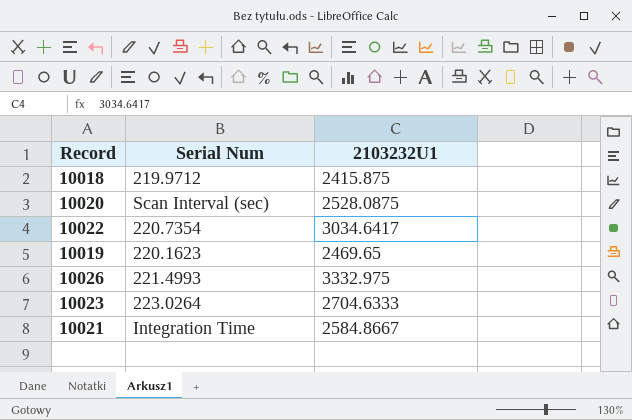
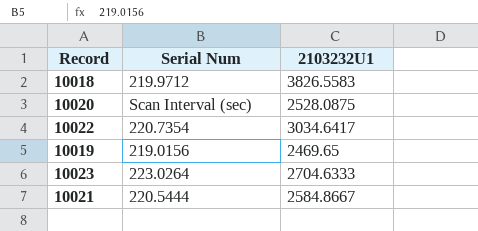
row 10026: 221.4993 | 3332.975 -> none
10018 | 2103232U1: 2415.875 -> 3826.5583
10019 | Serial Num: 220.1623 -> 219.0156
10021 | Serial Num: Integration Time -> 220.5444

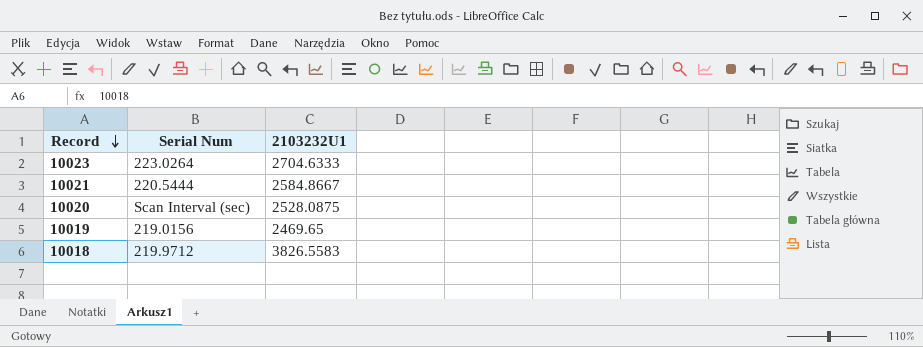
row order: none -> Record descending
row 10022: 220.7354 | 3034.6417 -> none

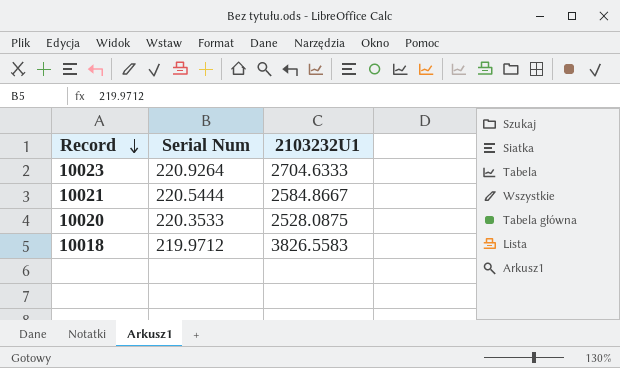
row 10019: 219.0156 | 2469.65 -> none
10023 | Serial Num: 223.0264 -> 220.9264
10020 | Serial Num: Scan Interval (sec) -> 220.3533

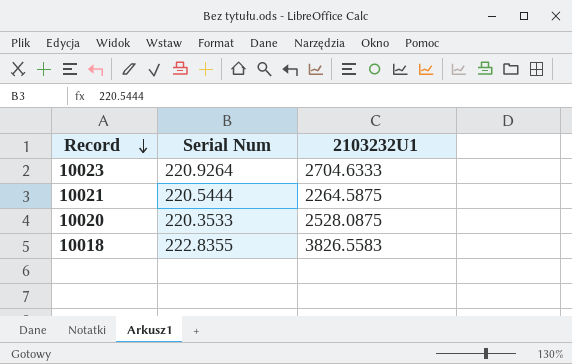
10021 | 2103232U1: 2584.8667 -> 2264.5875
10018 | Serial Num: 219.9712 -> 222.8355

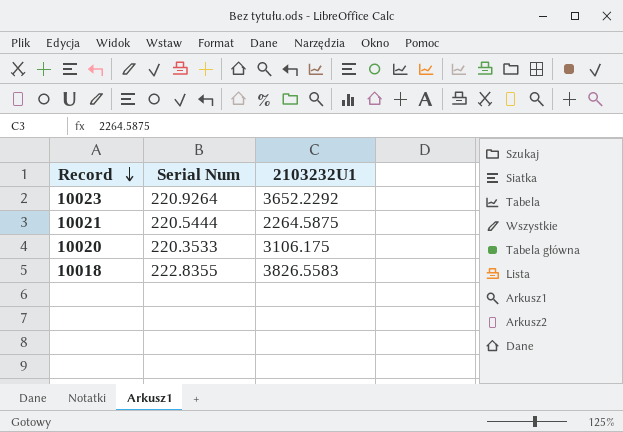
10023 | 2103232U1: 2704.6333 -> 3652.2292
10020 | 2103232U1: 2528.0875 -> 3106.175

